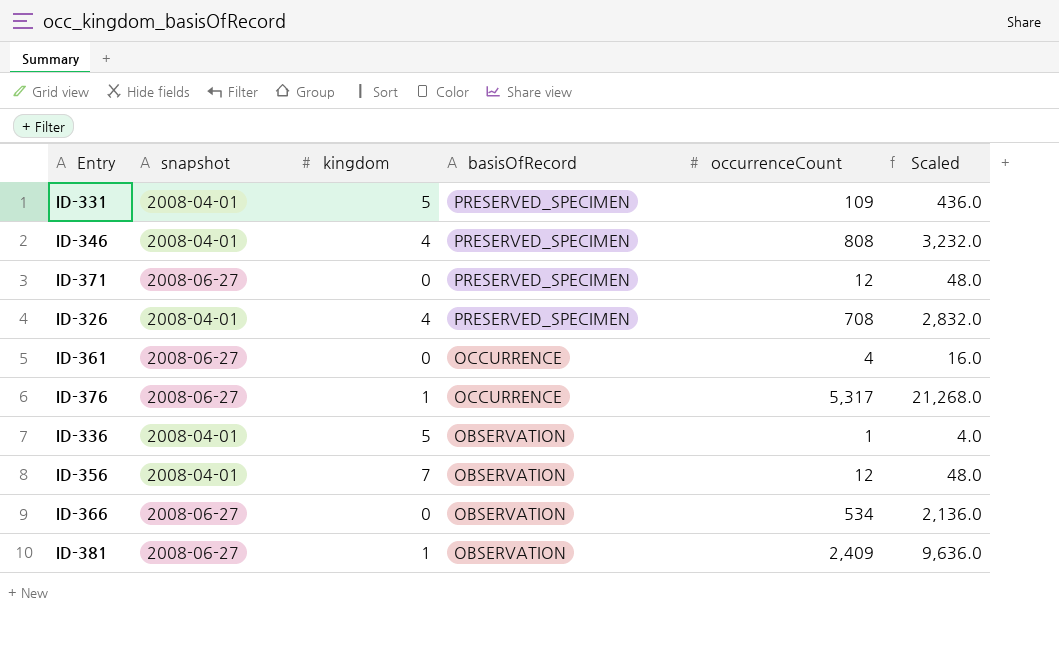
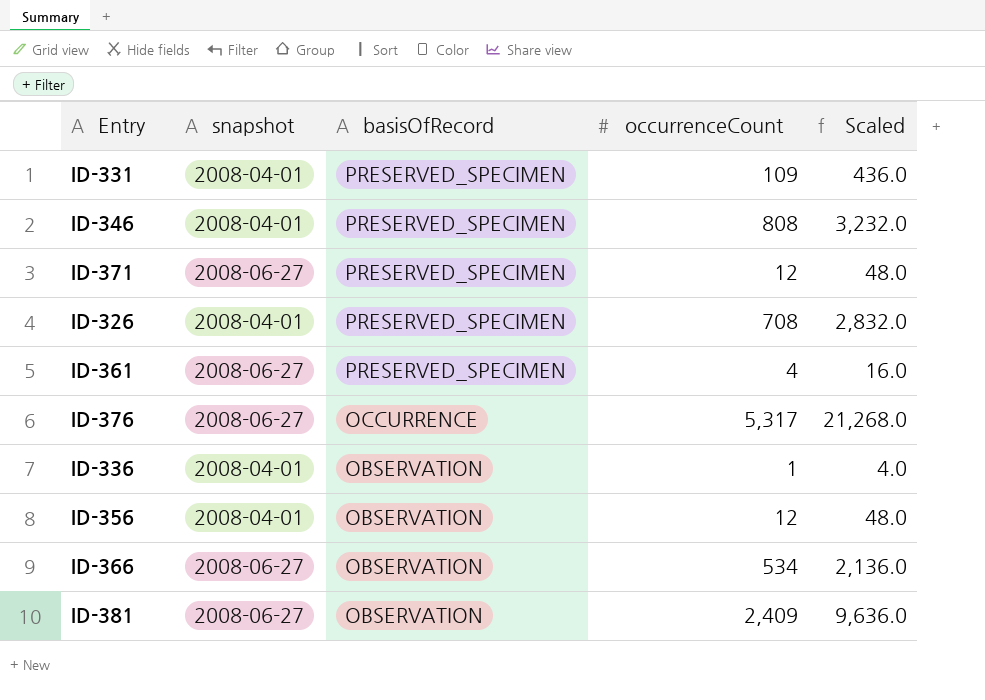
column kingdom | position: 3 -> none
ID-361 | basisOfRecord: OCCURRENCE -> PRESERVED_SPECIMEN

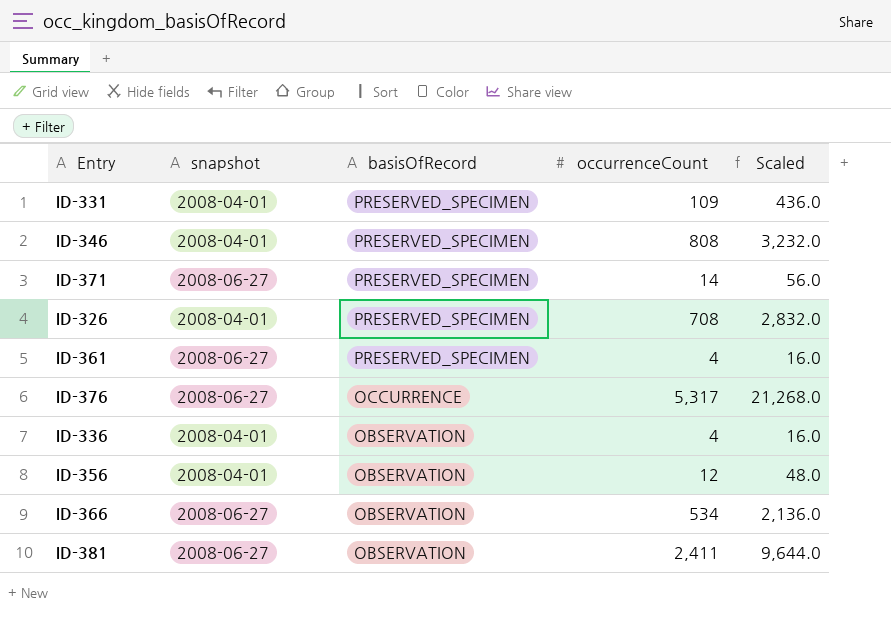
ID-371 | occurrenceCount: 12 -> 14
ID-371 | Scaled: 48.0 -> 56.0
ID-336 | occurrenceCount: 1 -> 4
ID-336 | Scaled: 4.0 -> 16.0
ID-381 | occurrenceCount: 2,409 -> 2,411
ID-381 | Scaled: 9,636.0 -> 9,644.0

